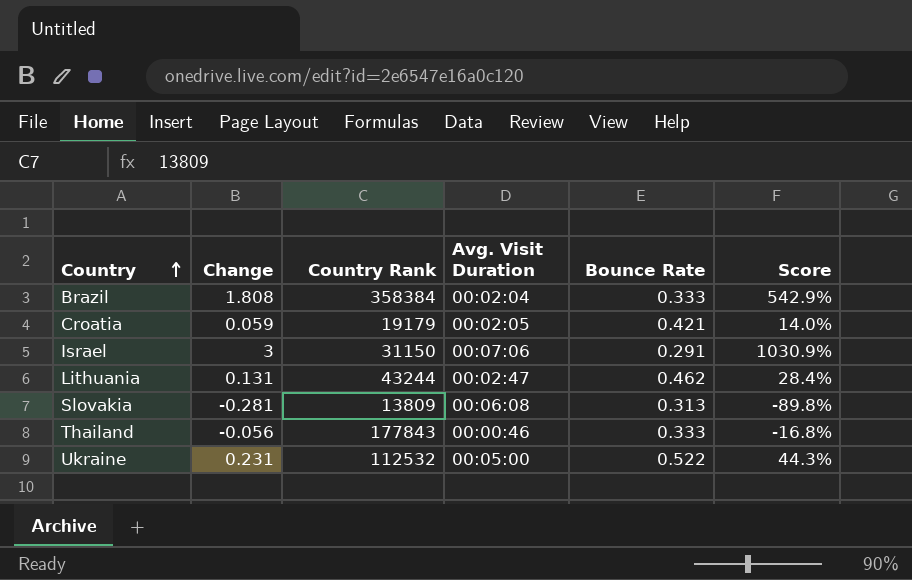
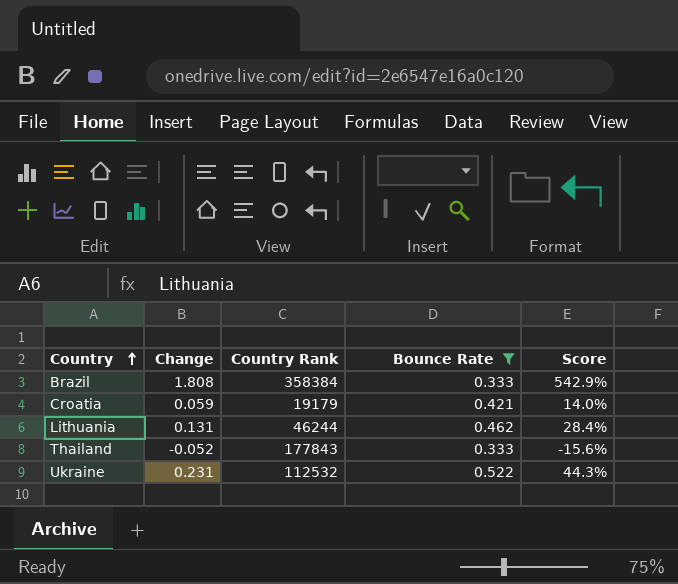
filter: none -> Bounce Rate >= 0.333
column Avg. Visit Duration | position: 4 -> none
Lithuania | Country Rank: 43244 -> 46244
Thailand | Change: -0.056 -> -0.052
Thailand | Score: -16.8% -> -15.6%

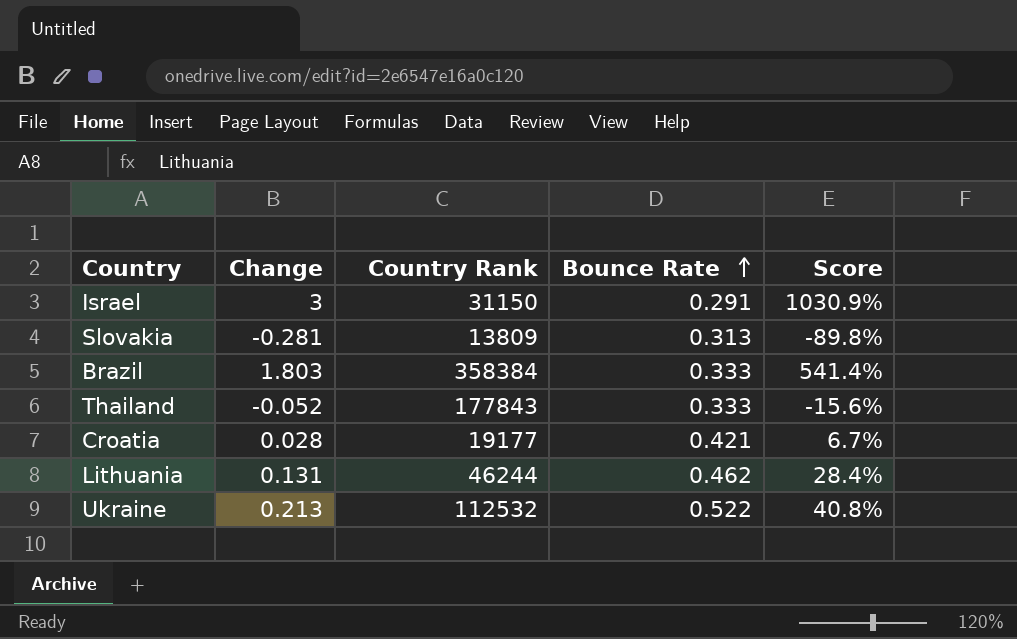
filter: Bounce Rate >= 0.333 -> none
row order: Country ascending -> Bounce Rate ascending
Brazil | Change: 1.808 -> 1.803
Brazil | Score: 542.9% -> 541.4%
Croatia | Change: 0.059 -> 0.028
Croatia | Country Rank: 19179 -> 19177
Croatia | Score: 14.0% -> 6.7%
Ukraine | Change: 0.231 -> 0.213
Ukraine | Score: 44.3% -> 40.8%

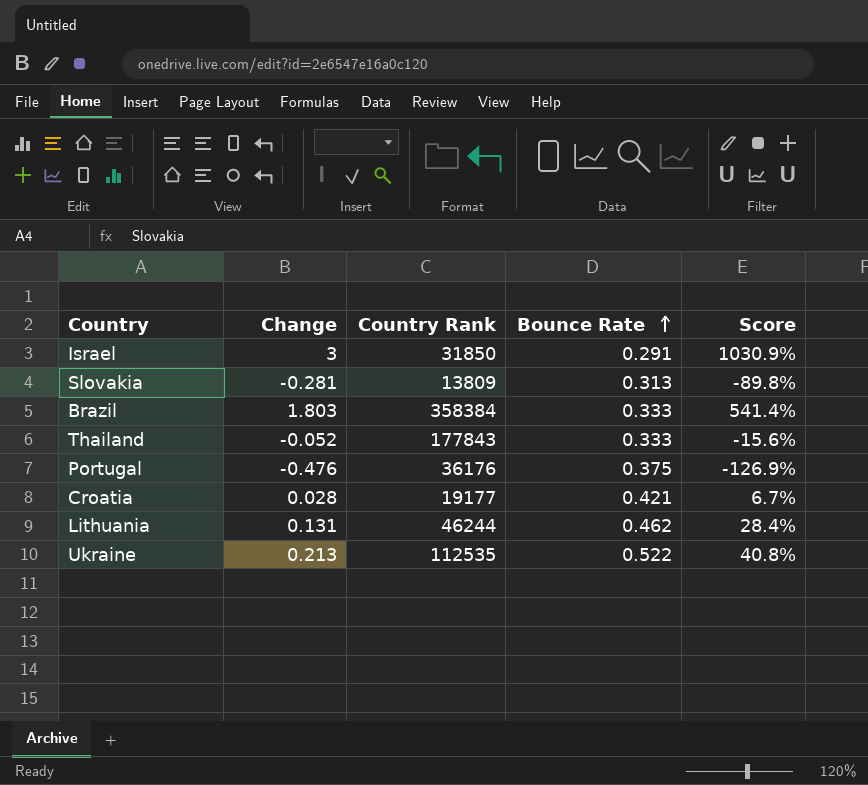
Israel | Country Rank: 31150 -> 31850
row Portugal: none -> -0.476 | 36176 | 0.375 | -126.9%
Ukraine | Country Rank: 112532 -> 112535

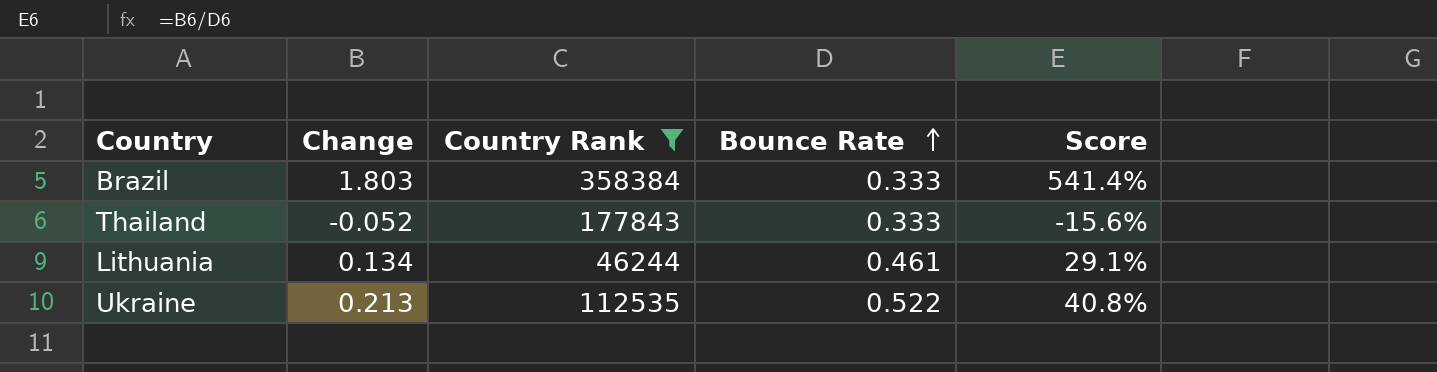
filter: none -> Country Rank >= 46244
Lithuania | Change: 0.131 -> 0.134
Lithuania | Bounce Rate: 0.462 -> 0.461
Lithuania | Score: 28.4% -> 29.1%

